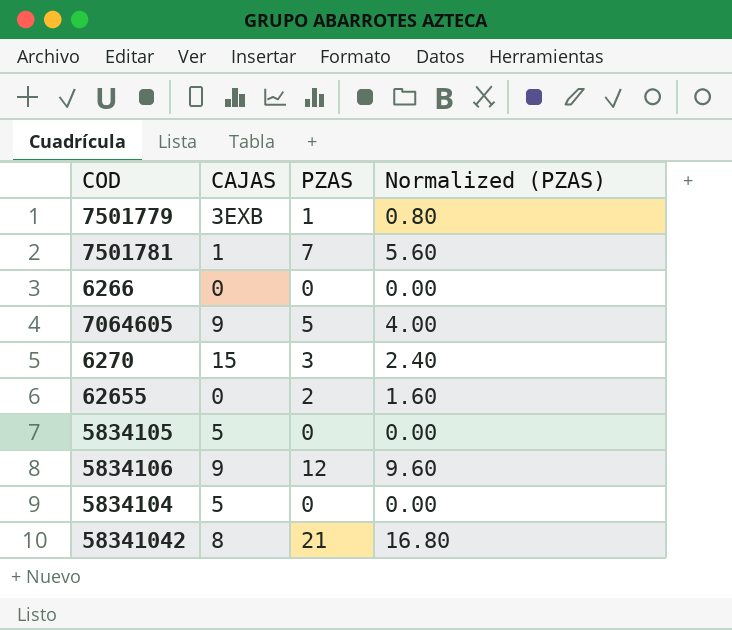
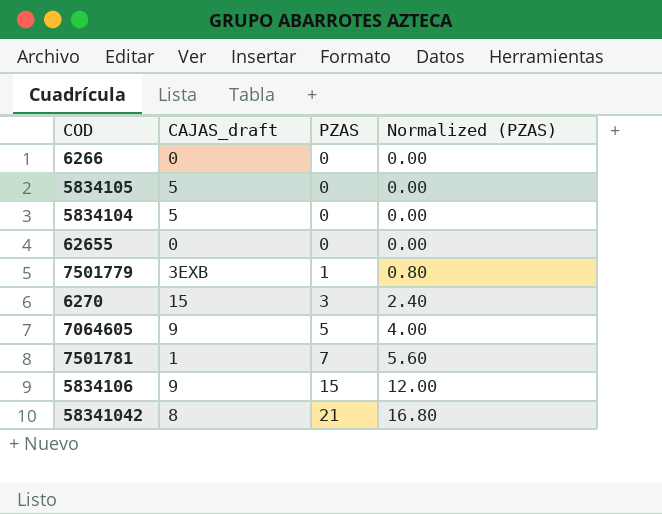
row order: none -> PZAS ascending
column name: CAJAS -> CAJAS_draft
62655 | PZAS: 2 -> 0
62655 | Normalized (PZAS): 1.60 -> 0.00
5834106 | PZAS: 12 -> 15
5834106 | Normalized (PZAS): 9.60 -> 12.00

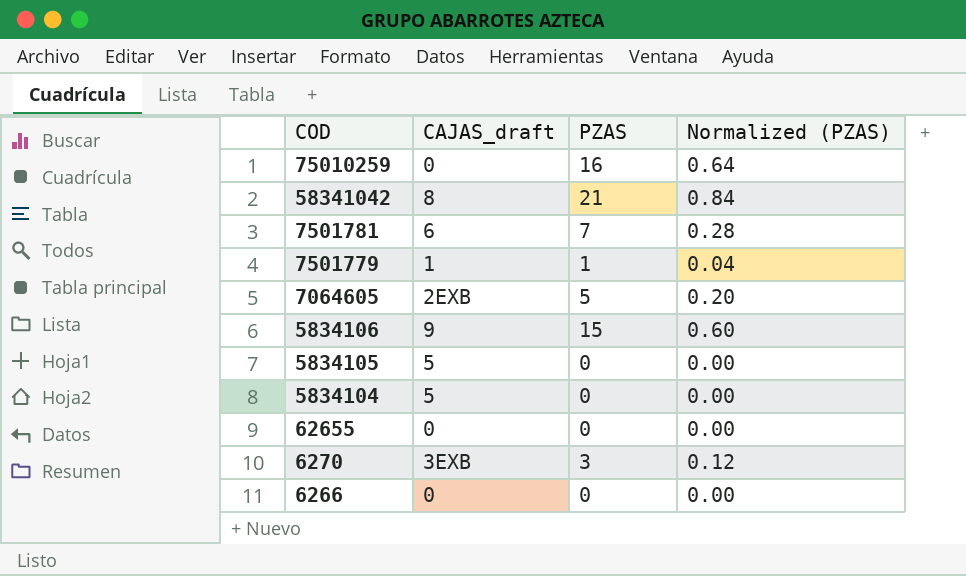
row order: PZAS ascending -> COD descending
column Normalized (PZAS) | formula: [PZAS] * 0.8 -> [PZAS] * 0.04
row 75010259: none -> 0 | 16 | 0.64
7501781 | CAJAS_draft: 1 -> 6
7501779 | CAJAS_draft: 3EXB -> 1
7064605 | CAJAS_draft: 9 -> 2EXB
6270 | CAJAS_draft: 15 -> 3EXB

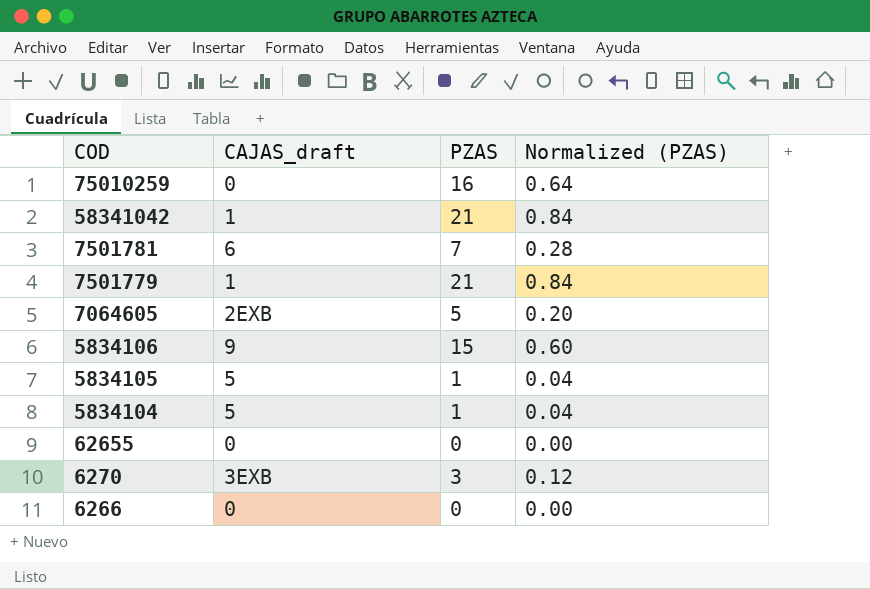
58341042 | CAJAS_draft: 8 -> 1
7501779 | PZAS: 1 -> 21
7501779 | Normalized (PZAS): 0.04 -> 0.84
5834105 | PZAS: 0 -> 1
5834105 | Normalized (PZAS): 0.00 -> 0.04
5834104 | PZAS: 0 -> 1
5834104 | Normalized (PZAS): 0.00 -> 0.04

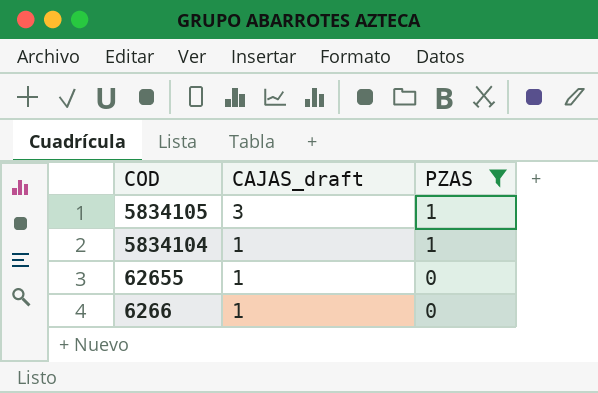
filter: none -> PZAS <= 1
column Normalized (PZAS) | formula: [PZAS] * 0.04 -> none
5834105 | CAJAS_draft: 5 -> 3
5834104 | CAJAS_draft: 5 -> 1
62655 | CAJAS_draft: 0 -> 1
6266 | CAJAS_draft: 0 -> 1

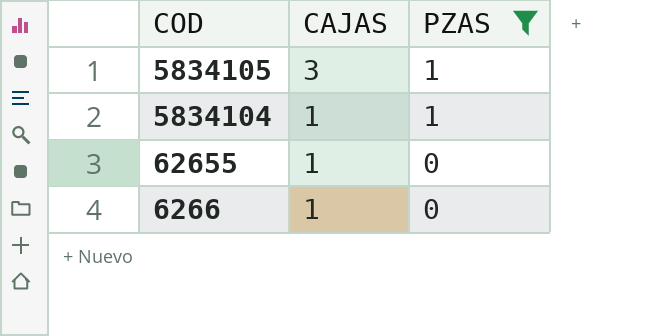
column name: CAJAS_draft -> CAJAS

